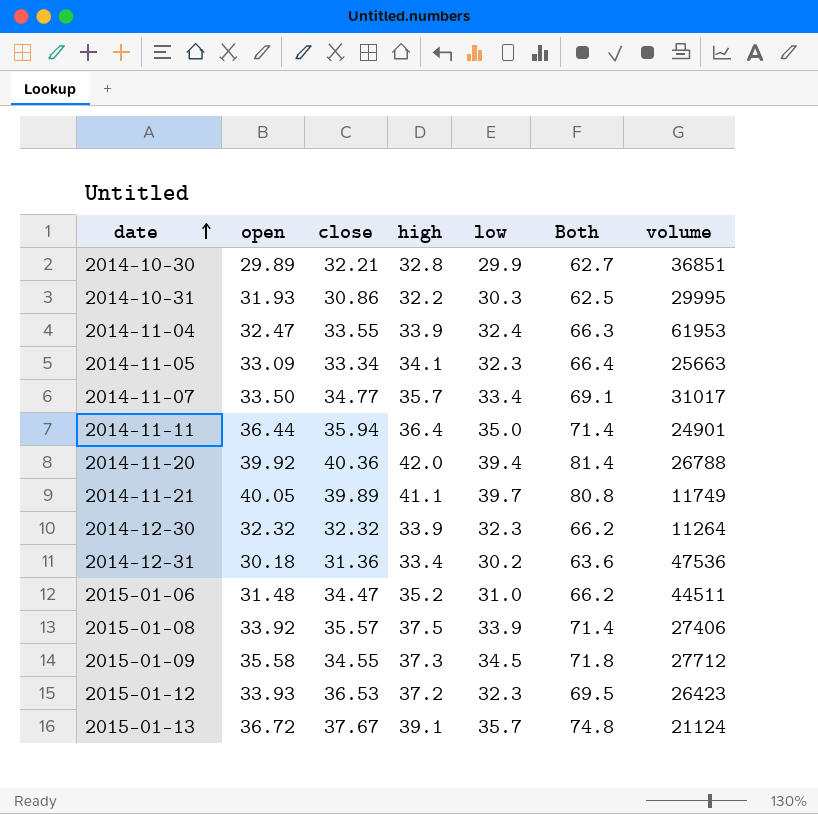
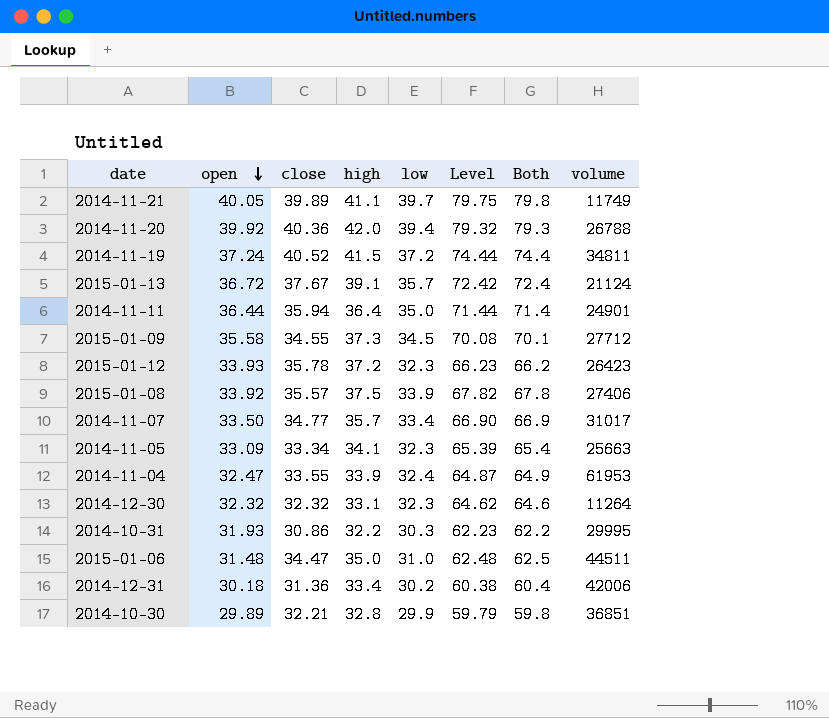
row order: date ascending -> open descending
column Level | formula: none -> [open] + [low]
column Both | formula: [high] + [low] -> [open] + [low]
row 2014-11-19: none -> 37.24 | 40.52 | 41.5 | 37.2 | 74.44 | 74.4 | 34811
2015-01-12 | close: 36.53 -> 35.78
2014-12-30 | high: 33.9 -> 33.1
2015-01-06 | high: 35.2 -> 35.0
2014-12-31 | volume: 47536 -> 42006

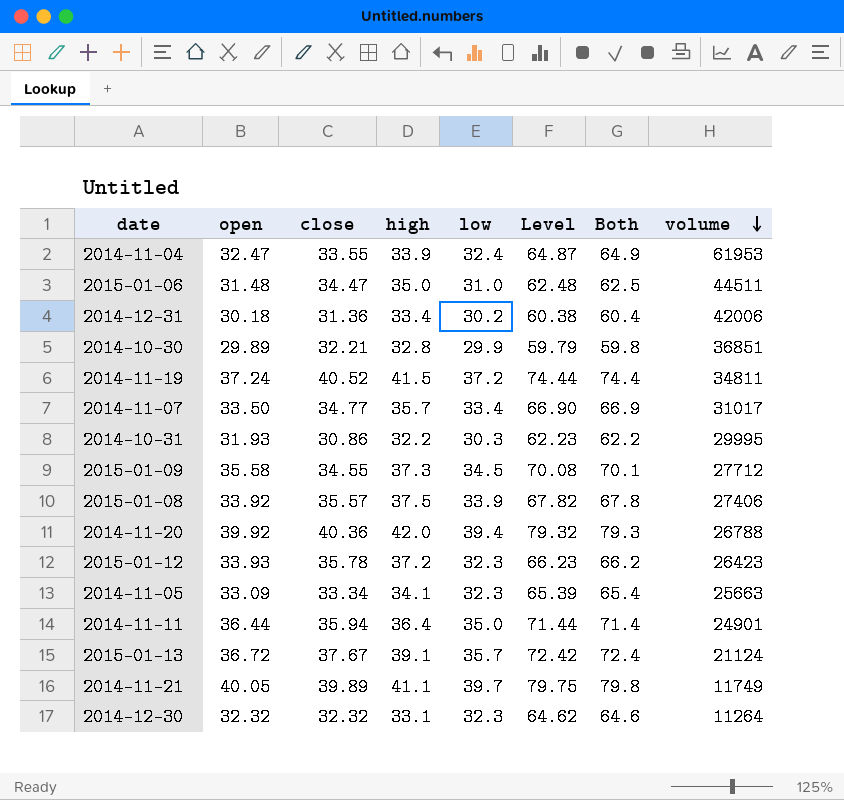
row order: open descending -> volume descending

